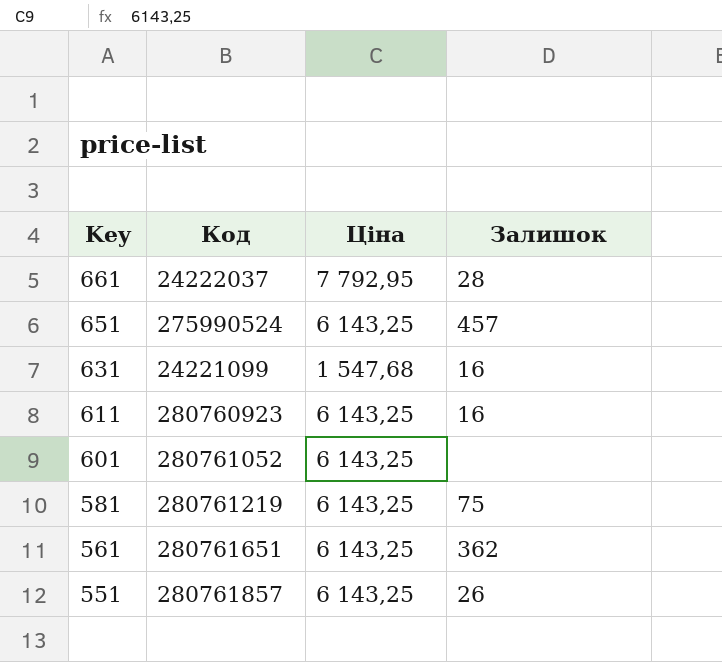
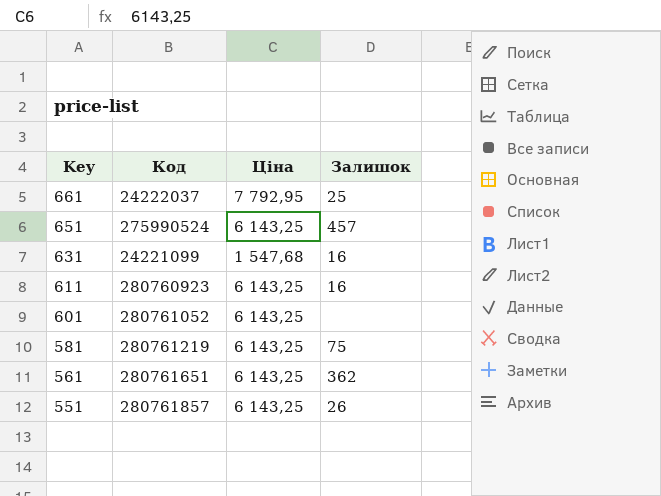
661 | Залишок: 28 -> 25

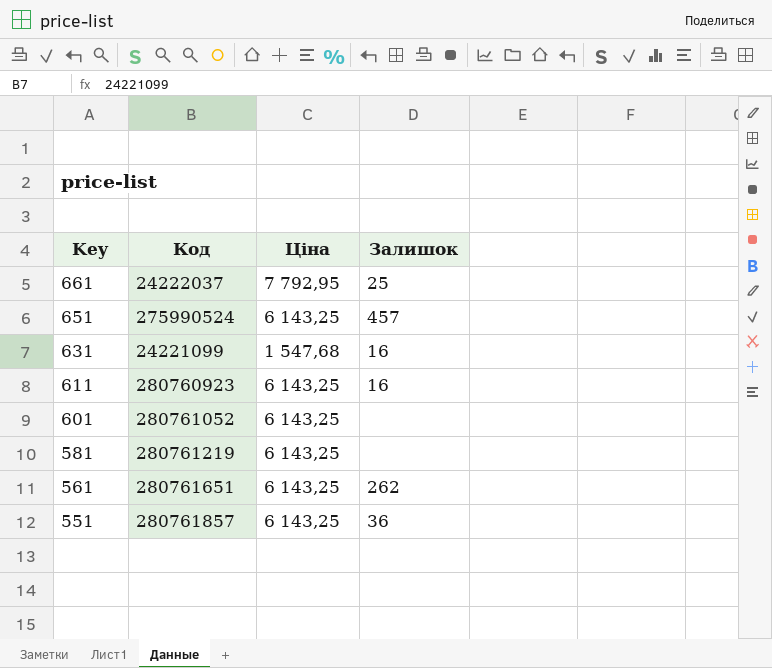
581 | Залишок: 75 -> none
561 | Залишок: 362 -> 262
551 | Залишок: 26 -> 36

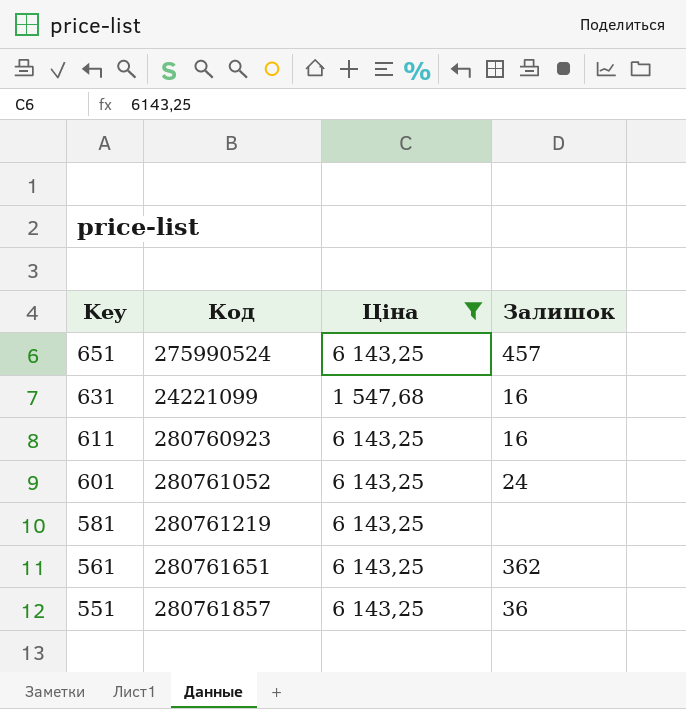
filter: none -> Ціна != 7 792,95
601 | Залишок: none -> 24
561 | Залишок: 262 -> 362

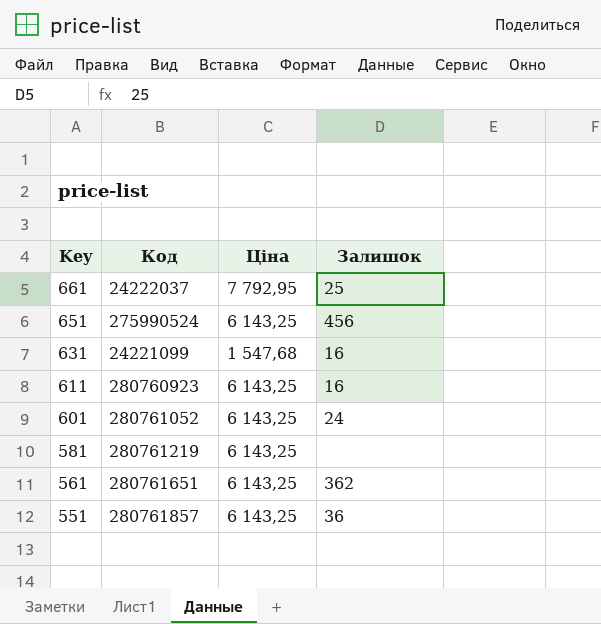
filter: Ціна != 7 792,95 -> none
651 | Залишок: 457 -> 456

